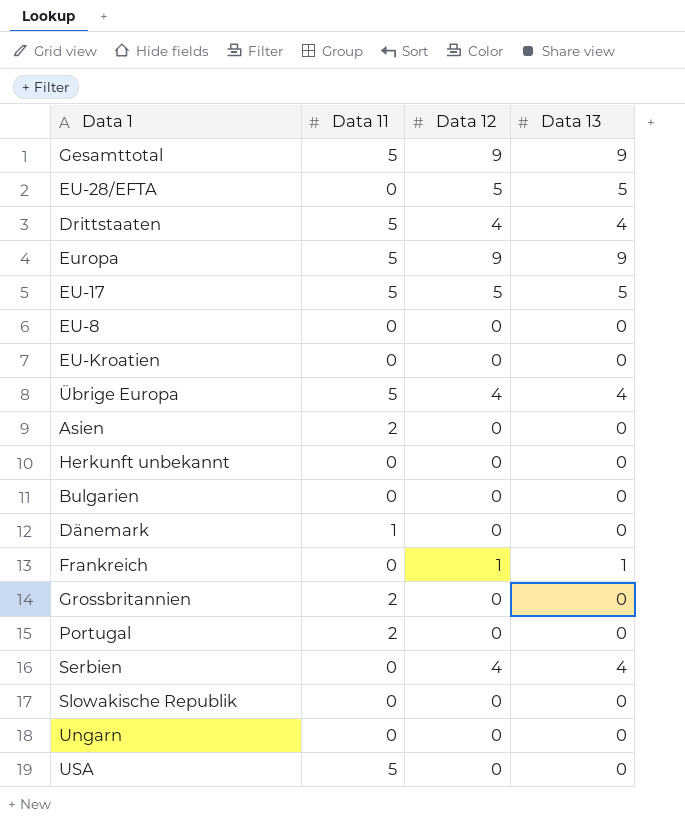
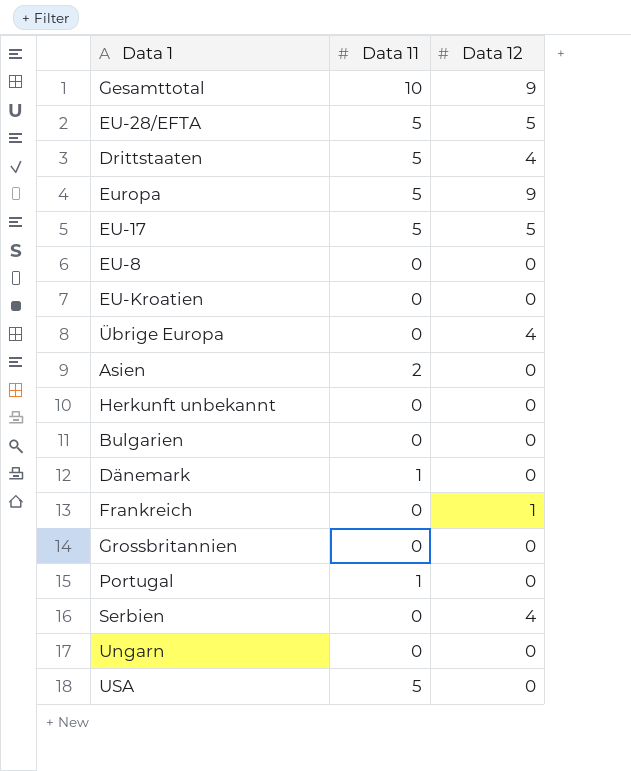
column Data 13 | position: 4 -> none
row Slowakische Republik: 0 | 0 | 0 -> none
Gesamttotal | Data 11: 5 -> 10
EU-28/EFTA | Data 11: 0 -> 5
Übrige Europa | Data 11: 5 -> 0
Grossbritannien | Data 11: 2 -> 0
Portugal | Data 11: 2 -> 1

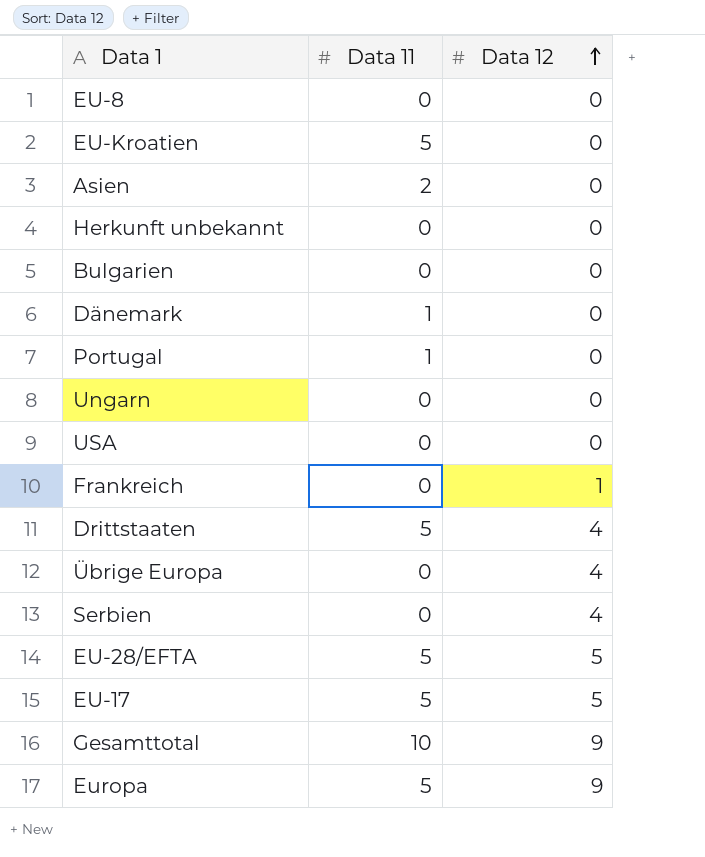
row order: none -> Data 12 ascending
row Grossbritannien: 0 | 0 -> none
EU-Kroatien | Data 11: 0 -> 5
USA | Data 11: 5 -> 0

